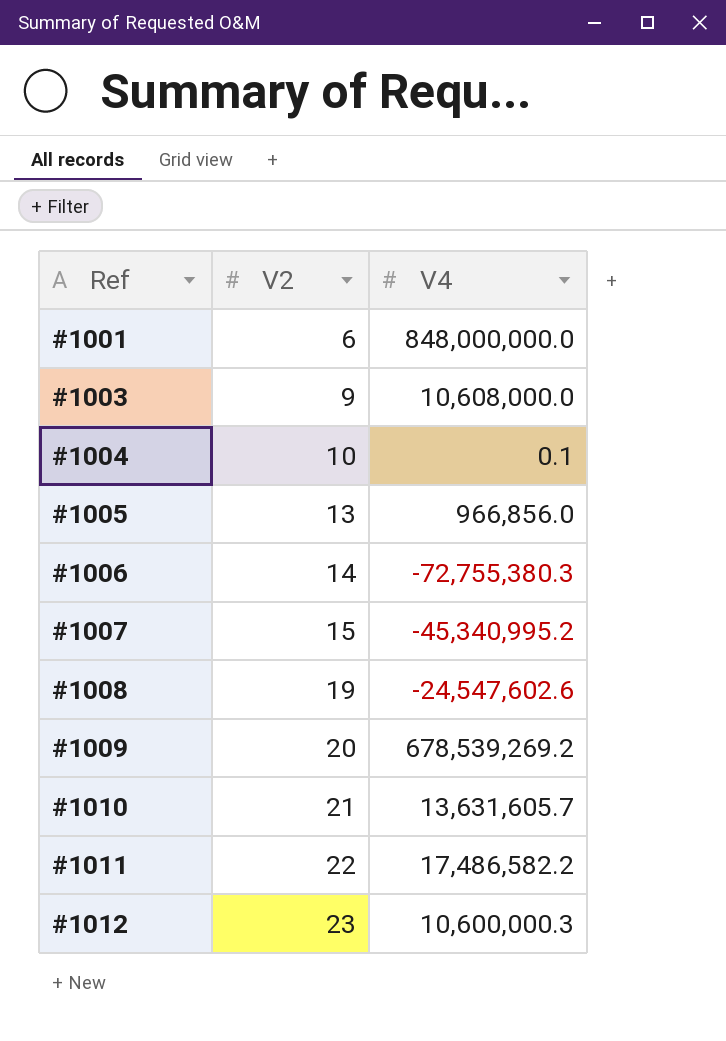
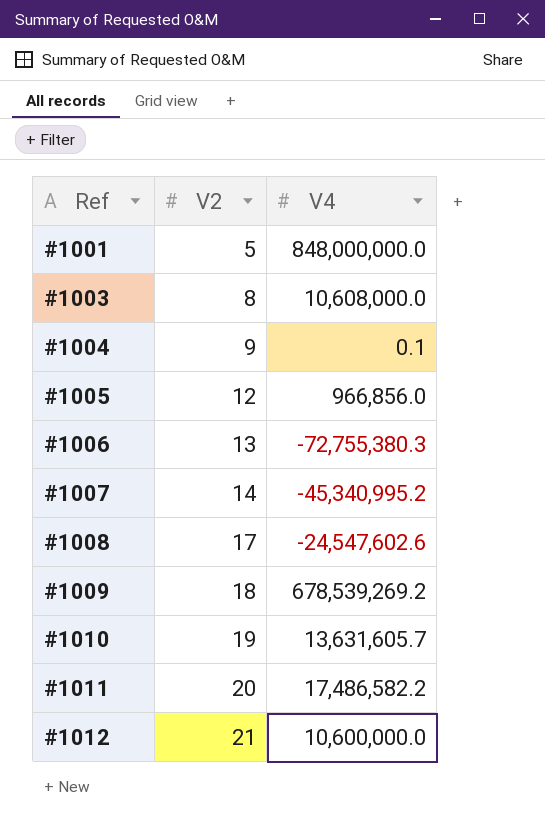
#1001 | V2: 6 -> 5
#1003 | V2: 9 -> 8
#1004 | V2: 10 -> 9
#1005 | V2: 13 -> 12
#1006 | V2: 14 -> 13
#1007 | V2: 15 -> 14
#1008 | V2: 19 -> 17
#1009 | V2: 20 -> 18
#1010 | V2: 21 -> 19
#1011 | V2: 22 -> 20
#1012 | V2: 23 -> 21
#1012 | V4: 10,600,000.3 -> 10,600,000.0

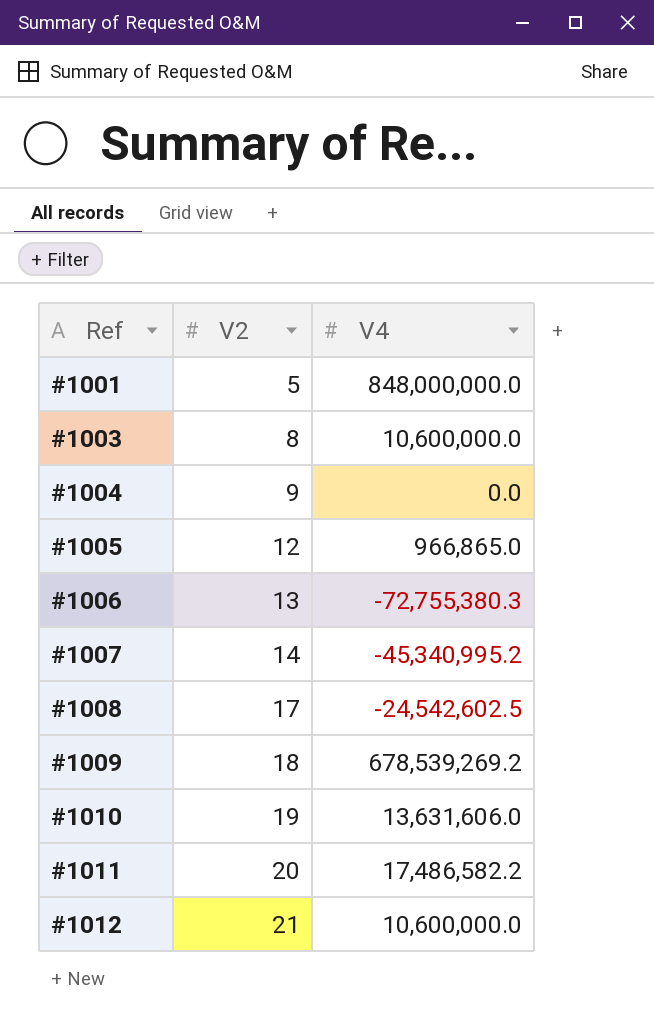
#1003 | V4: 10,608,000.0 -> 10,600,000.0
#1004 | V4: 0.1 -> 0.0
#1005 | V4: 966,856.0 -> 966,865.0
#1008 | V4: -24,547,602.6 -> -24,542,602.5
#1010 | V4: 13,631,605.7 -> 13,631,606.0

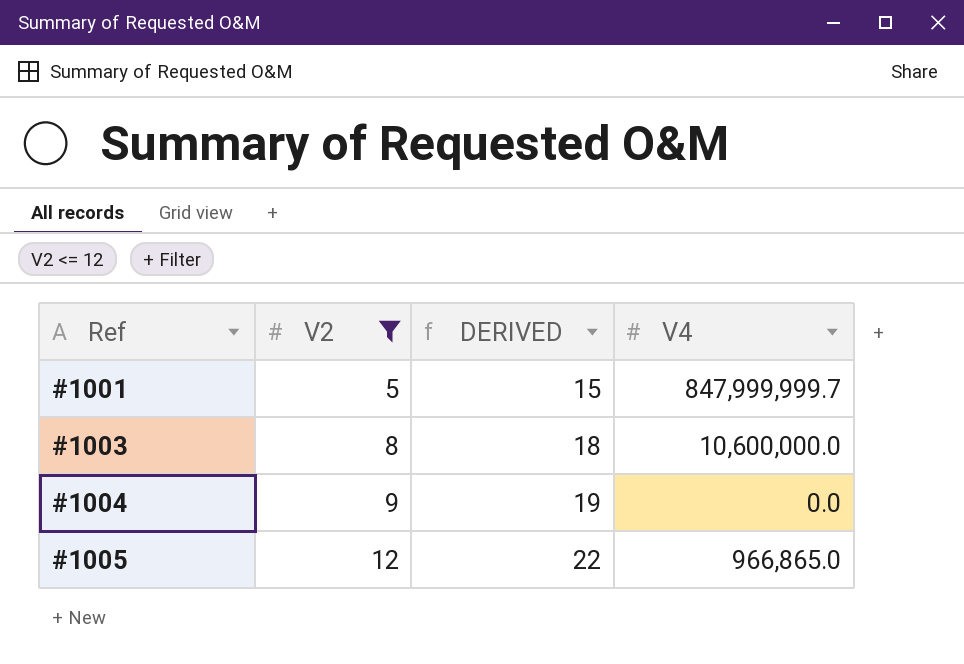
filter: none -> V2 <= 12
column DERIVED | formula: none -> [V2] + 10
#1001 | V4: 848,000,000.0 -> 847,999,999.7

